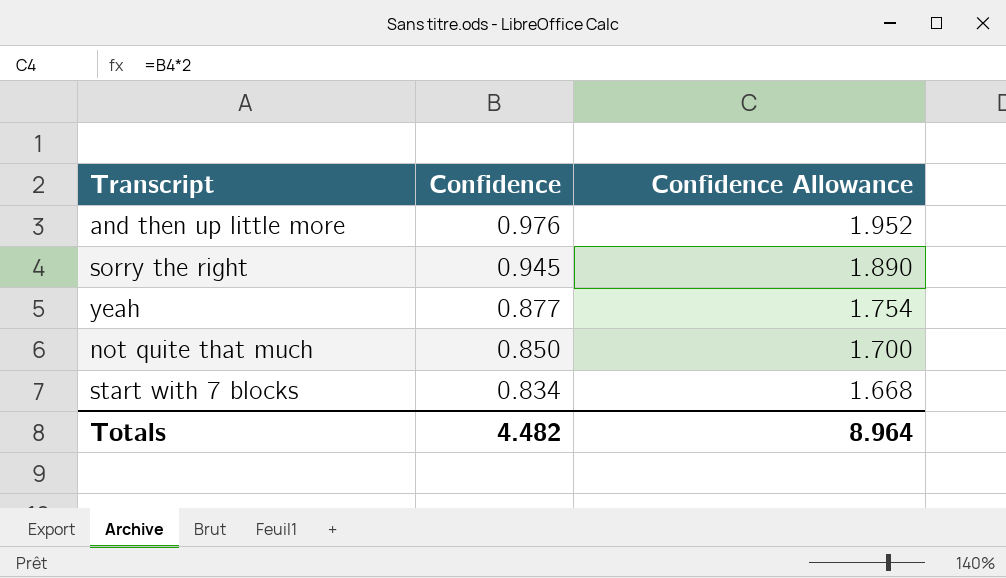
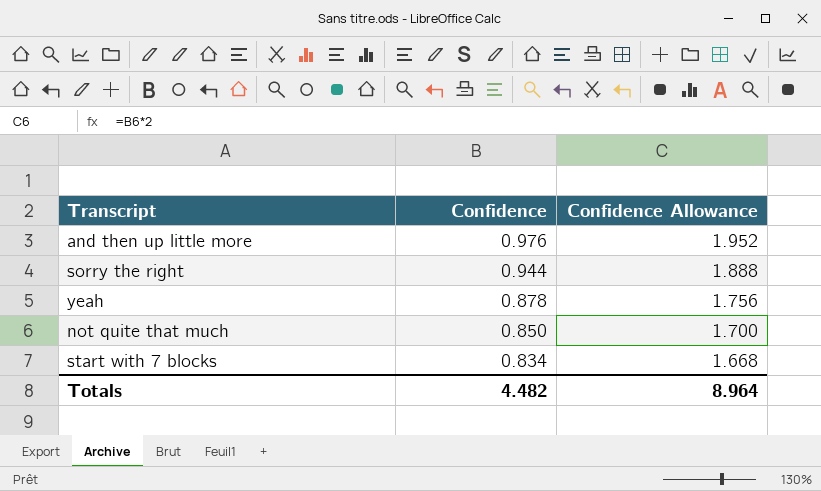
sorry the right | Confidence: 0.945 -> 0.944
sorry the right | Confidence Allowance: 1.890 -> 1.888
yeah | Confidence: 0.877 -> 0.878
yeah | Confidence Allowance: 1.754 -> 1.756

